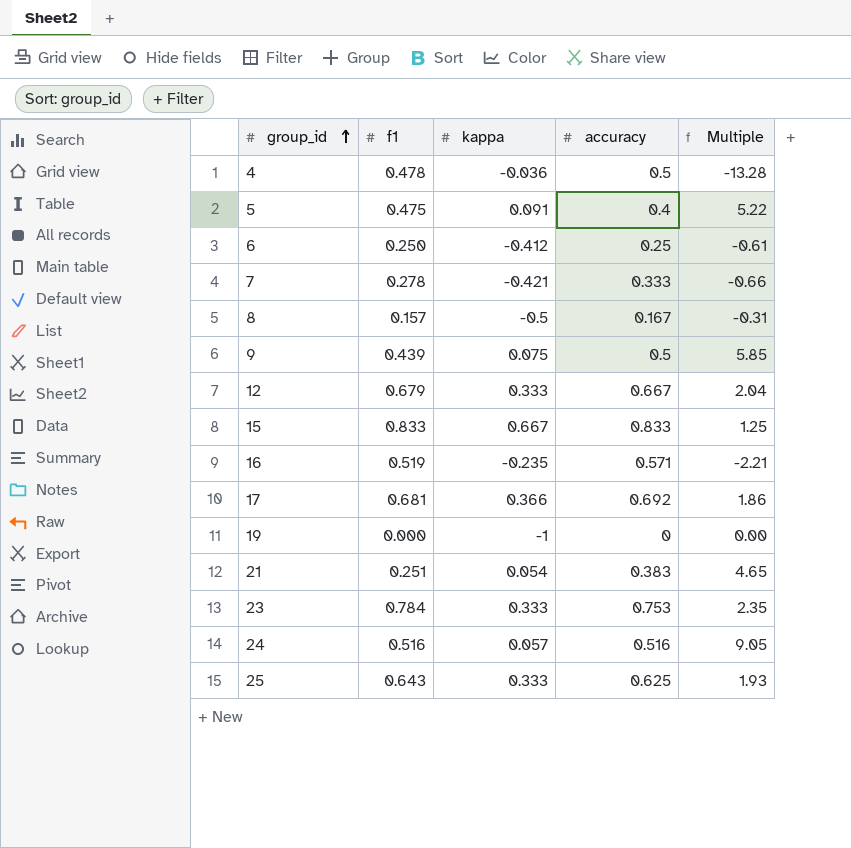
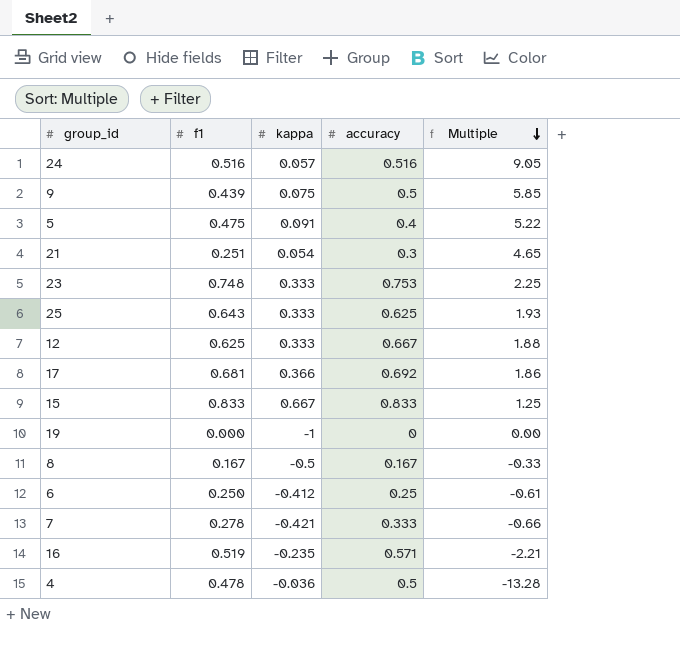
row order: group_id ascending -> Multiple descending
21 | accuracy: 0.383 -> 0.3
23 | f1: 0.784 -> 0.748
23 | Multiple: 2.35 -> 2.25
12 | f1: 0.679 -> 0.625
12 | Multiple: 2.04 -> 1.88
8 | f1: 0.157 -> 0.167
8 | Multiple: -0.31 -> -0.33

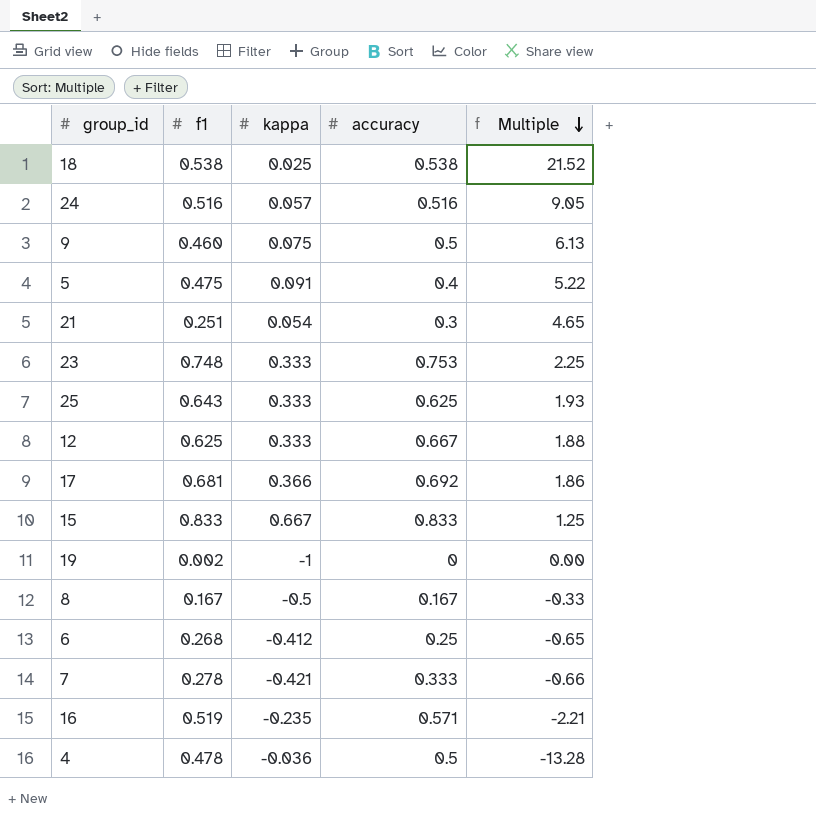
row 18: none -> 0.538 | 0.025 | 0.538 | 21.52
9 | f1: 0.439 -> 0.460
9 | Multiple: 5.85 -> 6.13
19 | f1: 0.000 -> 0.002
6 | f1: 0.250 -> 0.268
6 | Multiple: -0.61 -> -0.65

